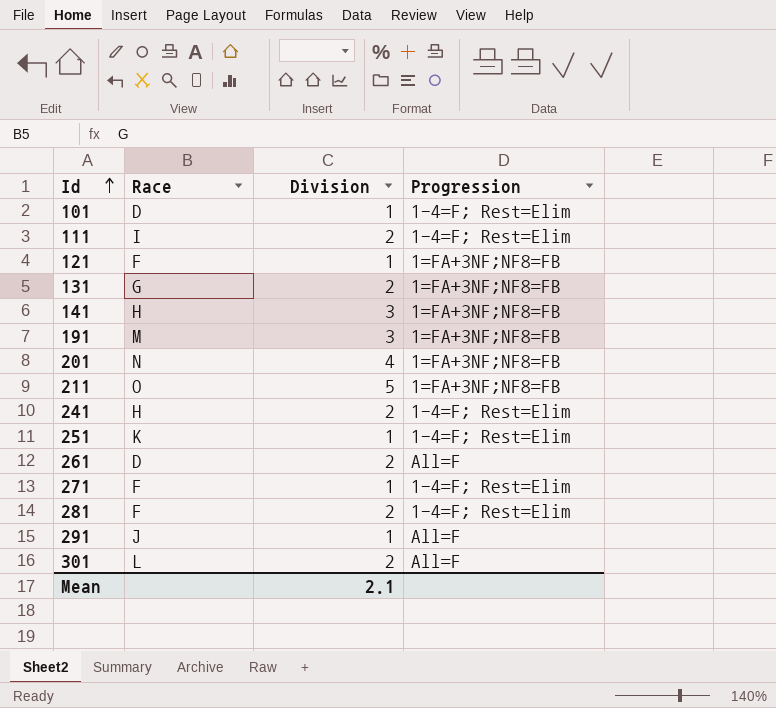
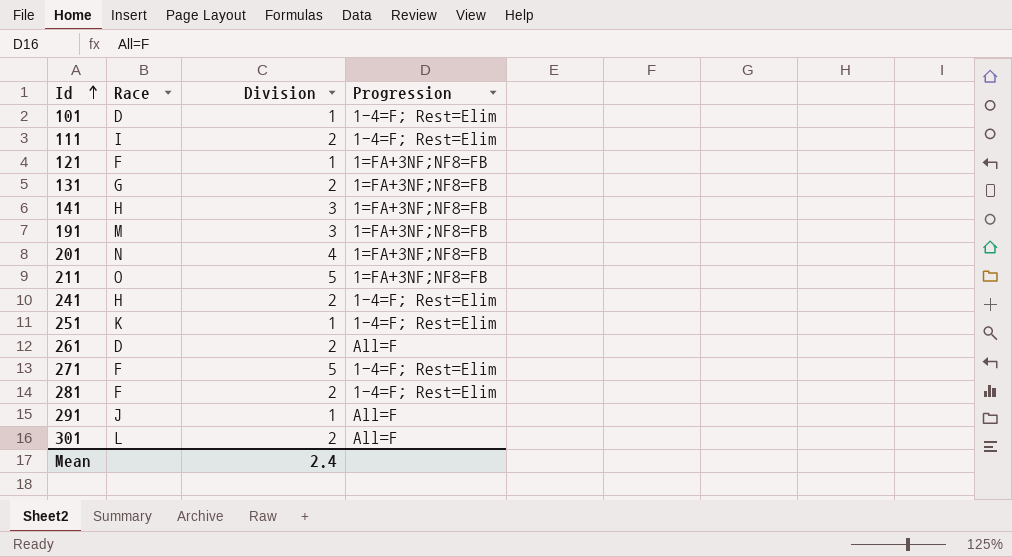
271 | Division: 1 -> 5
Mean | Division: 2.1 -> 2.4

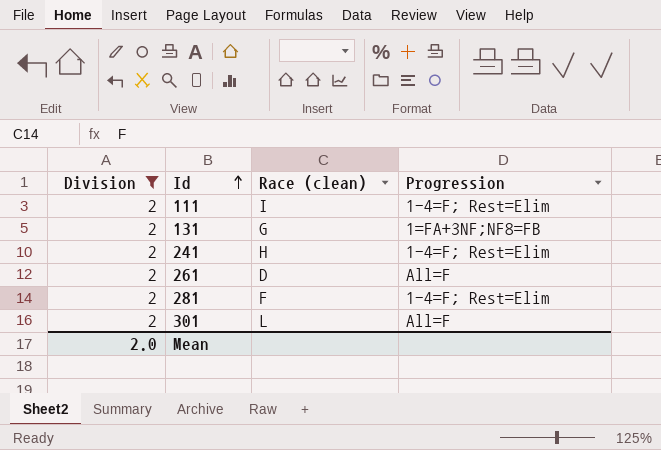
filter: none -> Division = 2
column Division | position: 3 -> 1
column name: Race -> Race (clean)
Mean | Division: 2.4 -> 2.0

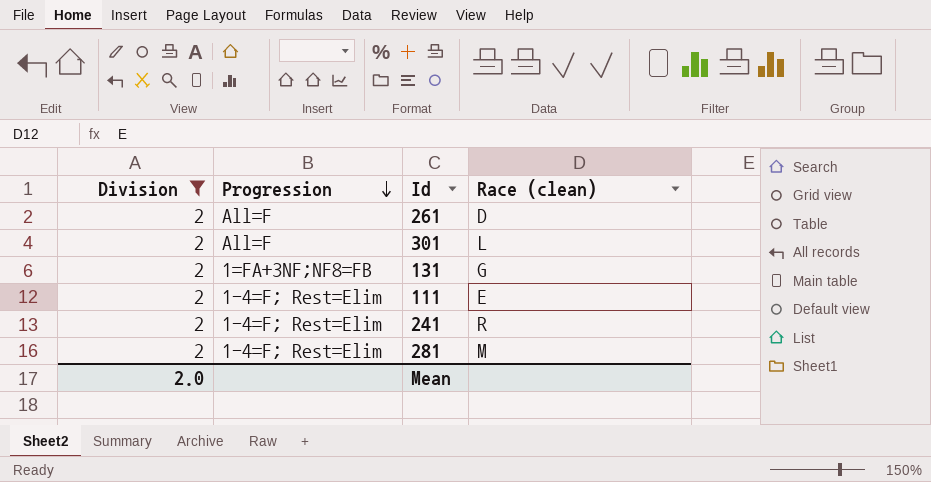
row order: Id ascending -> Progression descending
column Progression | position: 4 -> 2
111 | Race (clean): I -> E
241 | Race (clean): H -> R
281 | Race (clean): F -> M

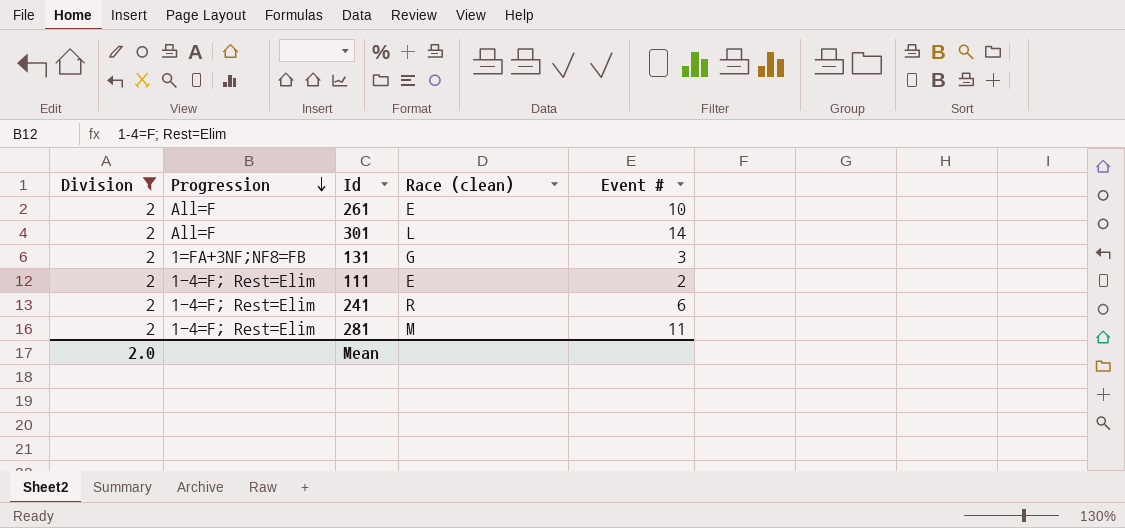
column Event # | position: none -> 5
261 | Race (clean): D -> E

